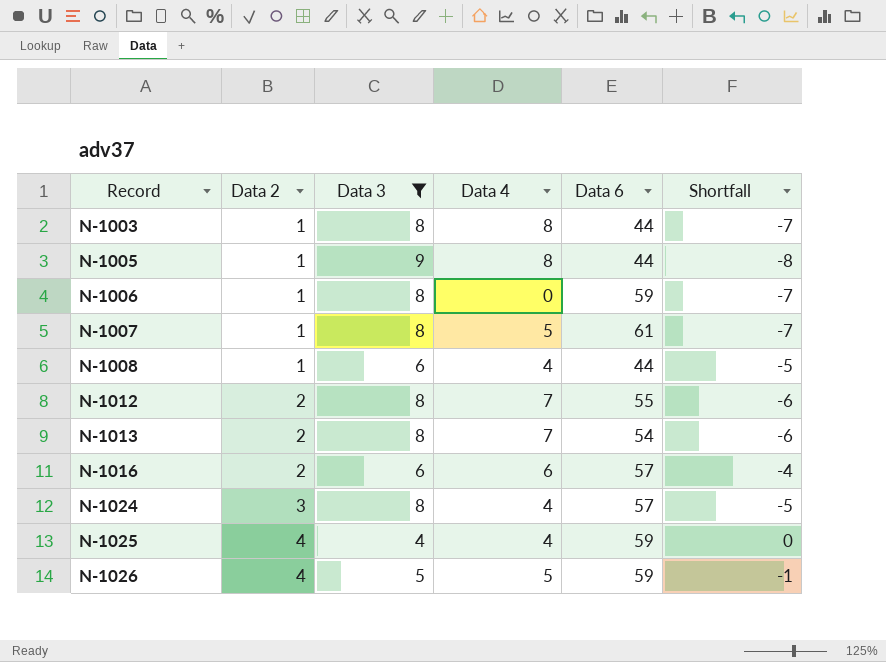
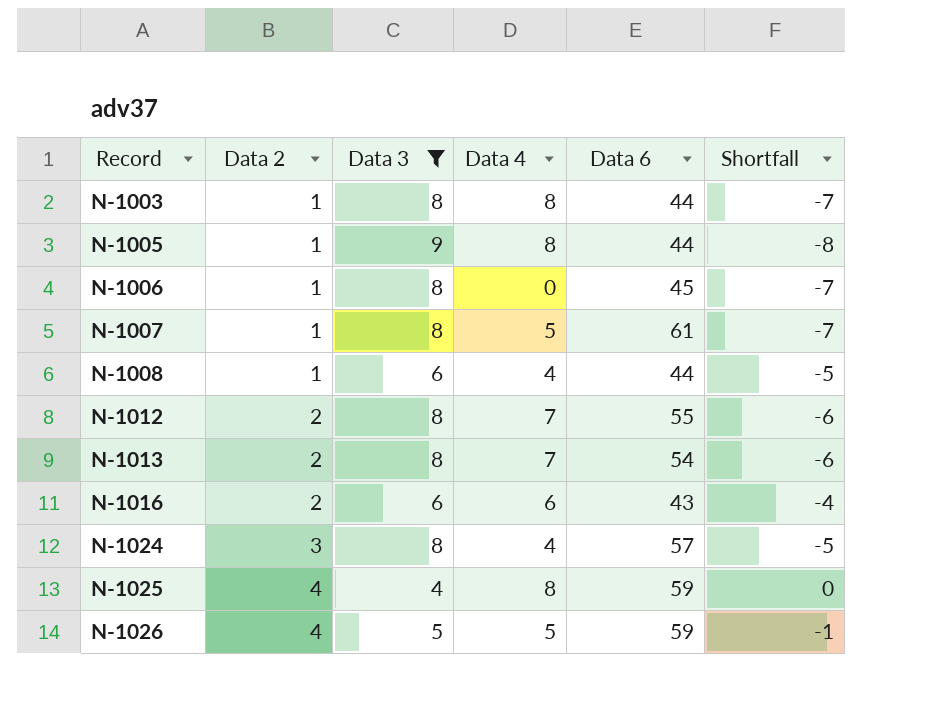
N-1006 | Data 6: 59 -> 45
N-1016 | Data 6: 57 -> 43
N-1025 | Data 4: 4 -> 8

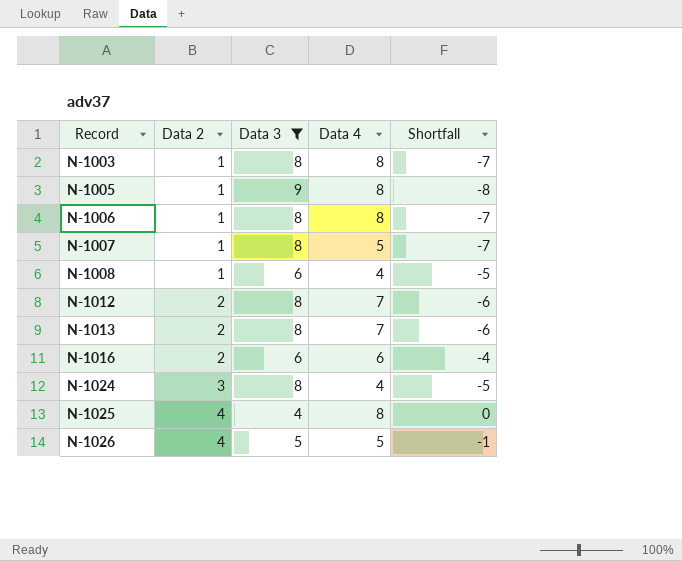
column Data 6 | position: 5 -> none
N-1006 | Data 4: 0 -> 8

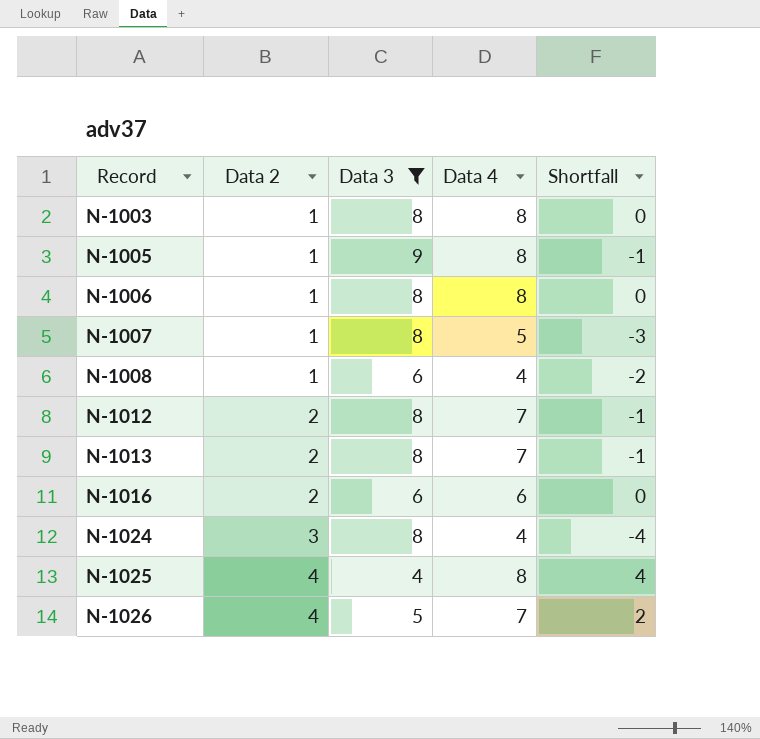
column Shortfall | formula: [Data 2] - [Data 3] -> [Data 4] - [Data 3]
N-1026 | Data 4: 5 -> 7

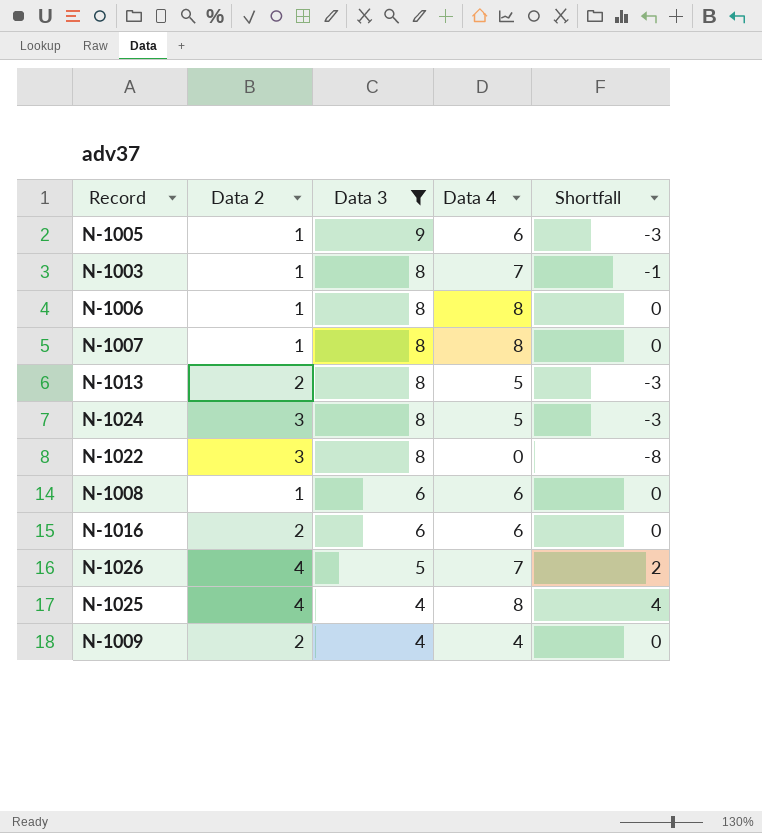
row order: Record ascending -> Data 3 descending
row N-1012: 2 | 8 | 7 | -1 -> none
N-1005 | Data 4: 8 -> 6
N-1005 | Shortfall: -1 -> -3
N-1003 | Data 4: 8 -> 7
N-1003 | Shortfall: 0 -> -1
N-1007 | Data 4: 5 -> 8
N-1007 | Shortfall: -3 -> 0
N-1013 | Data 4: 7 -> 5
N-1013 | Shortfall: -1 -> -3
N-1024 | Data 4: 4 -> 5
N-1024 | Shortfall: -4 -> -3
row N-1022: none -> 3 | 8 | 0 | -8
N-1008 | Data 4: 4 -> 6
N-1008 | Shortfall: -2 -> 0
row N-1009: none -> 2 | 4 | 4 | 0

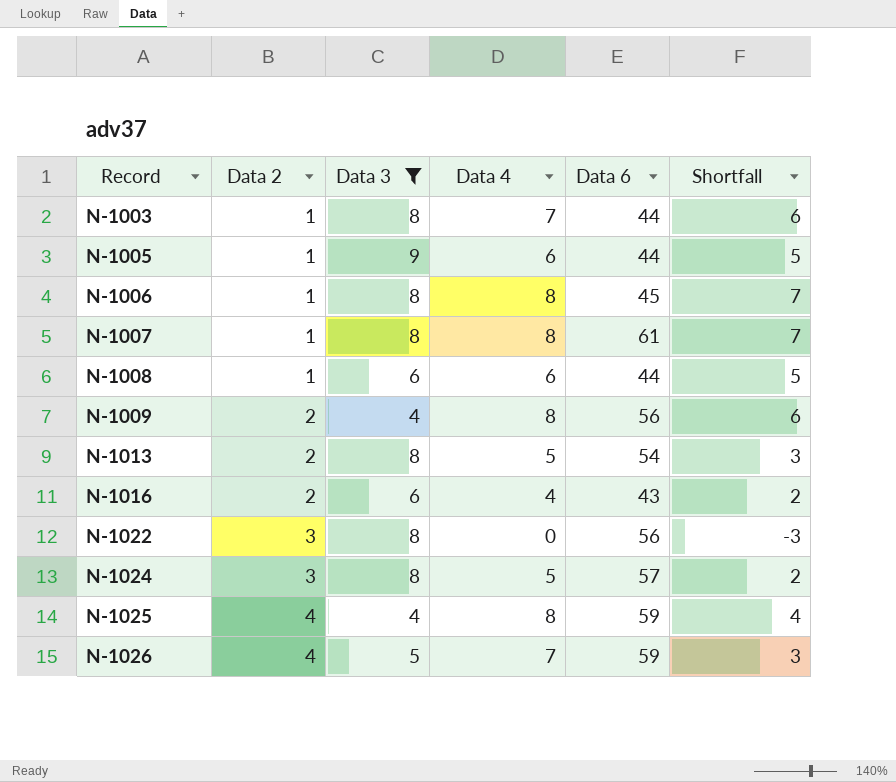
row order: Data 3 descending -> Record ascending
column Data 6 | position: none -> 5
column Shortfall | formula: [Data 4] - [Data 3] -> [Data 4] - [Data 2]
N-1009 | Data 4: 4 -> 8
N-1016 | Data 4: 6 -> 4

